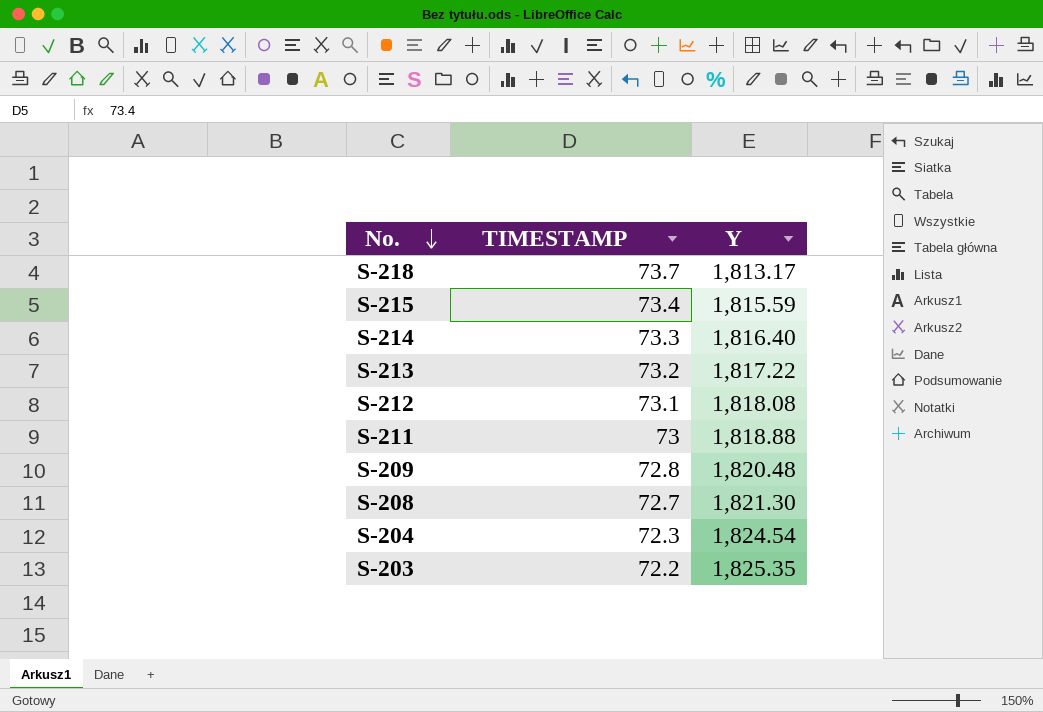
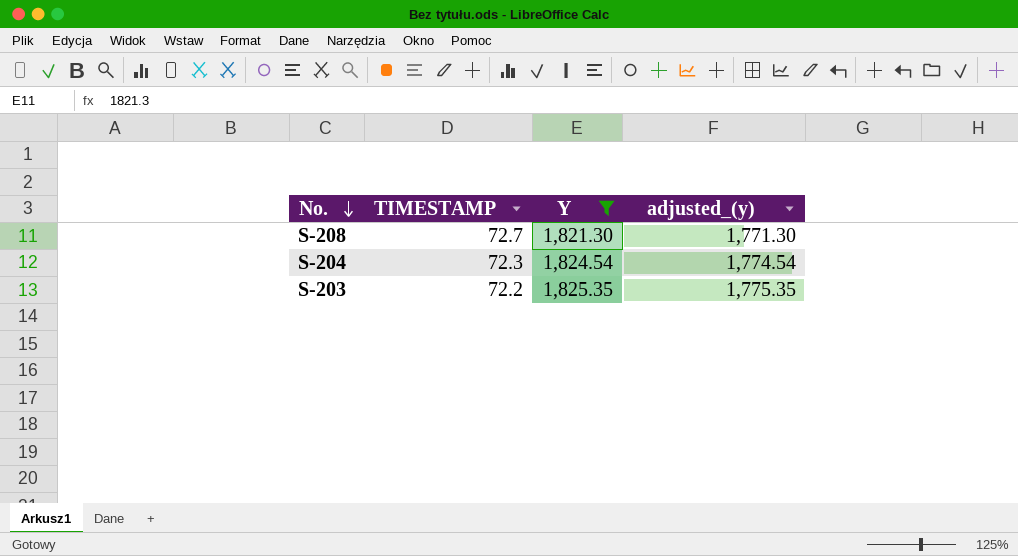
filter: none -> Y >= 1,821.30
column adjusted_(y) | formula: none -> [Y] - 50

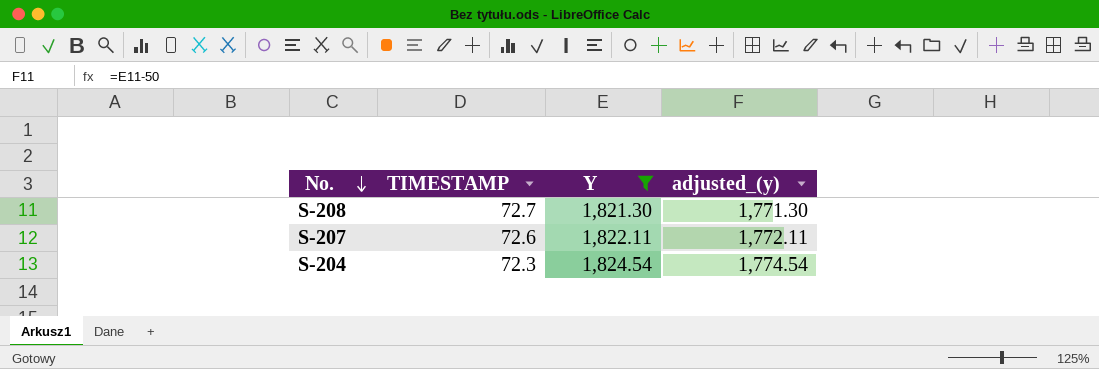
row S-203: 72.2 | 1,825.35 | 1,775.35 -> none
row S-207: none -> 72.6 | 1,822.11 | 1,772.11

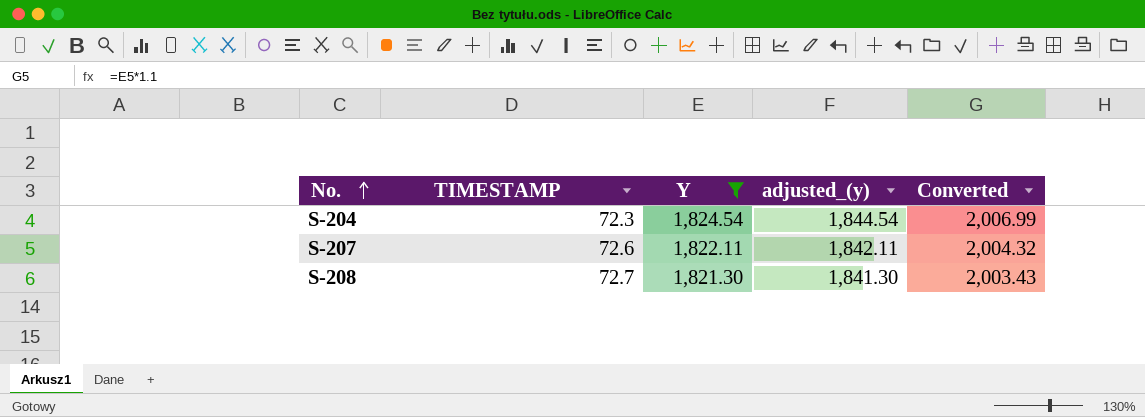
row order: No. descending -> No. ascending
column adjusted_(y) | formula: [Y] - 50 -> [Y] + 20
column Converted | formula: none -> [Y] * 1.1

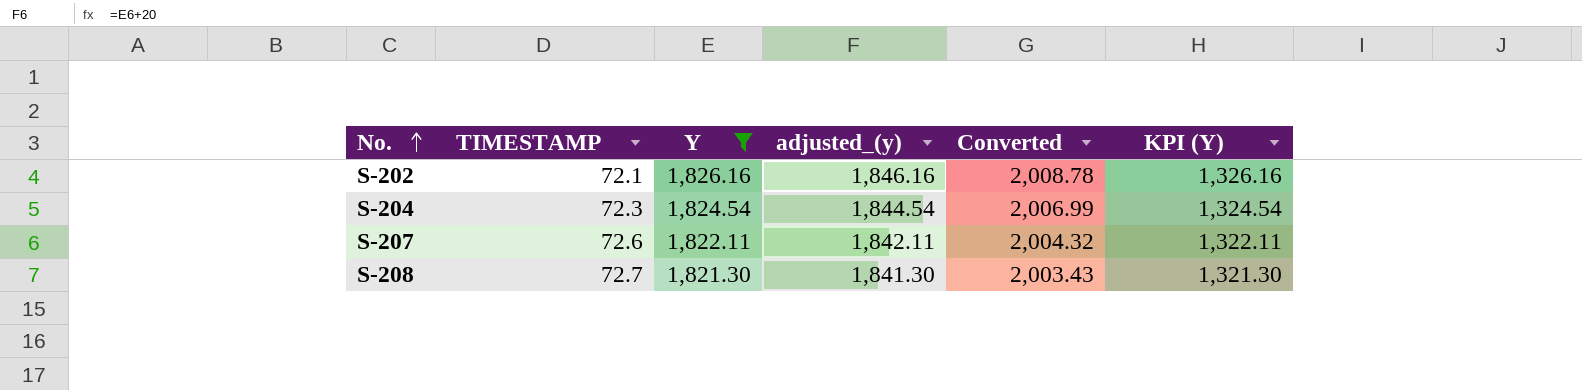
column KPI (Y) | formula: none -> [Y] - 500
row S-202: none -> 72.1 | 1,826.16 | 1,846.16 | 2,008.78 | 1,326.16

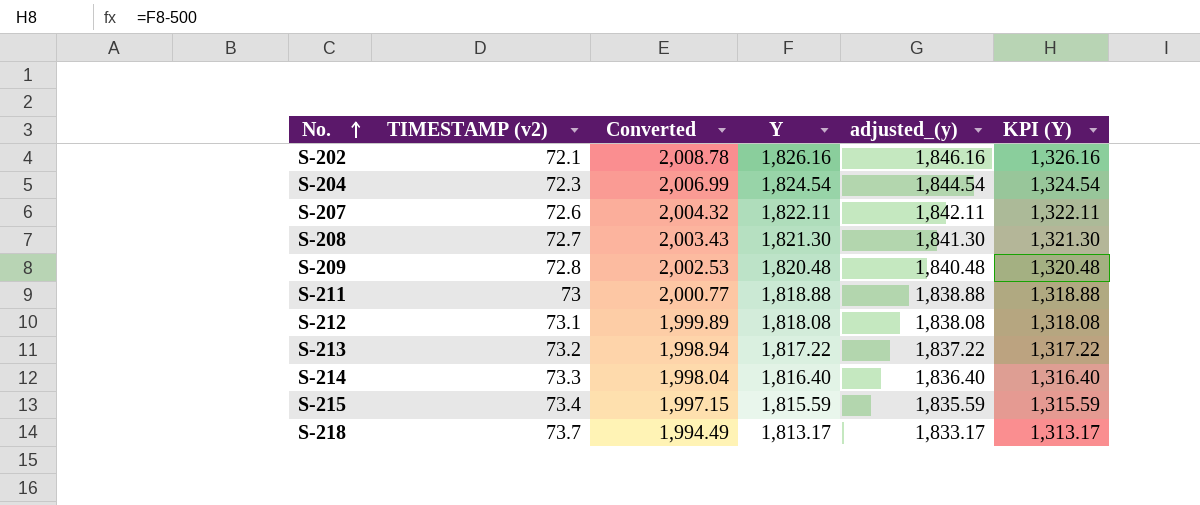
filter: Y >= 1,821.30 -> none
column name: TIMESTAMP -> TIMESTAMP (v2)
column Converted | position: 5 -> 3

